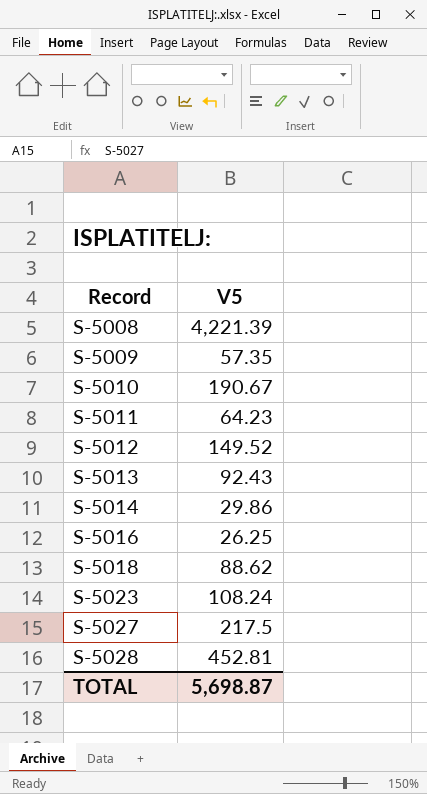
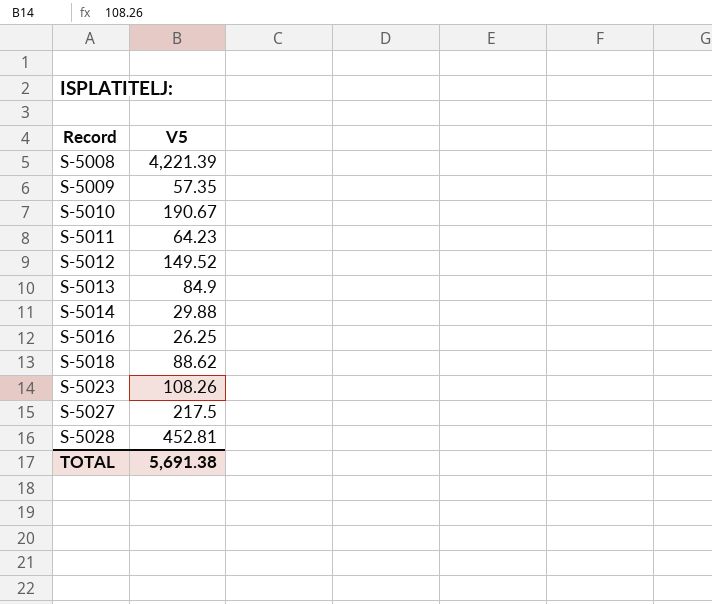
S-5013 | V5: 92.43 -> 84.9
S-5014 | V5: 29.86 -> 29.88
S-5023 | V5: 108.24 -> 108.26
TOTAL | V5: 5,698.87 -> 5,691.38

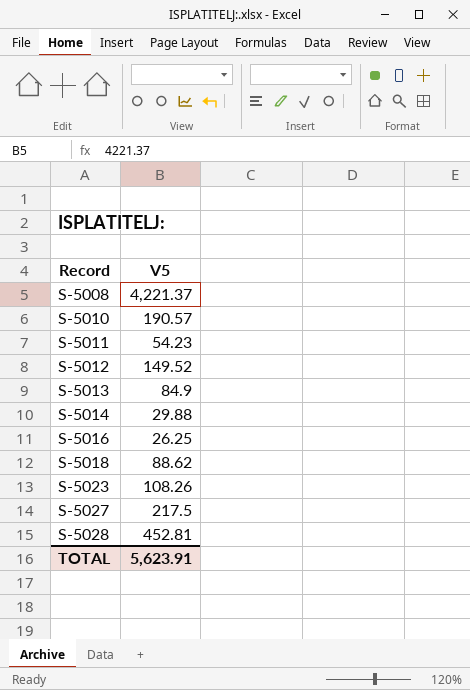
row S-5009: 57.35 -> none
S-5008 | V5: 4,221.39 -> 4,221.37
S-5010 | V5: 190.67 -> 190.57
S-5011 | V5: 64.23 -> 54.23
TOTAL | V5: 5,691.38 -> 5,623.91

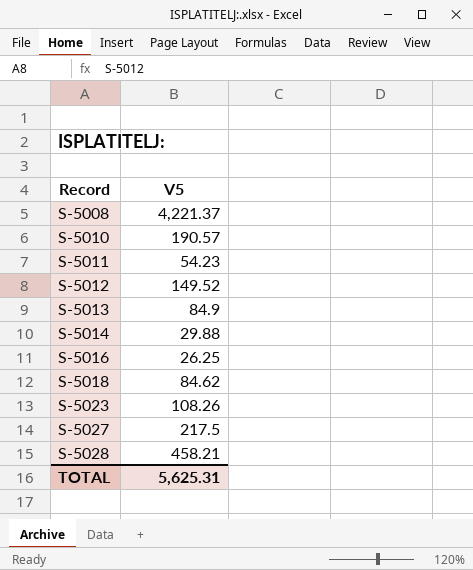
S-5018 | V5: 88.62 -> 84.62
S-5028 | V5: 452.81 -> 458.21
TOTAL | V5: 5,623.91 -> 5,625.31

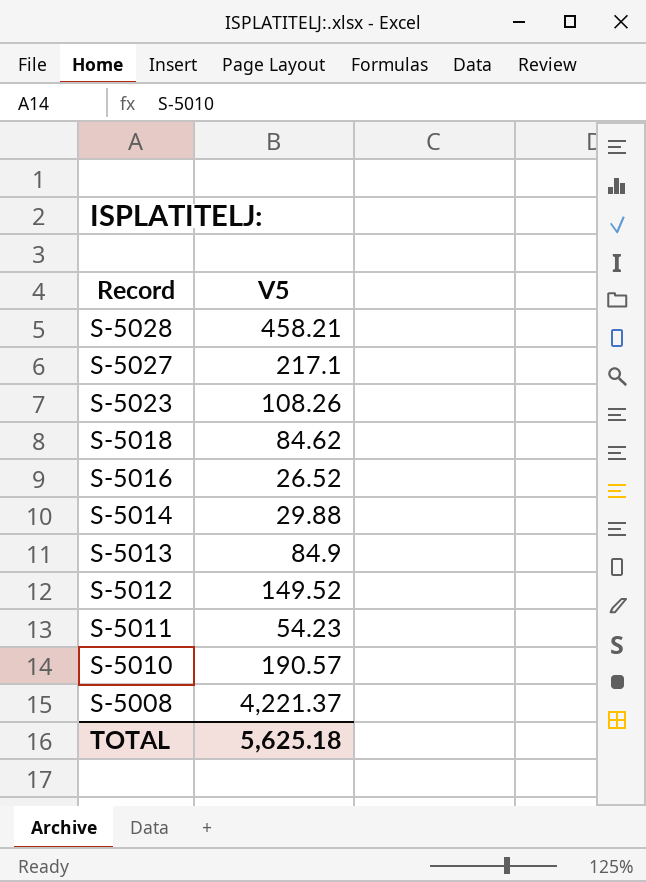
row order: Record ascending -> Record descending
S-5027 | V5: 217.5 -> 217.1
S-5016 | V5: 26.25 -> 26.52
TOTAL | V5: 5,625.31 -> 5,625.18

